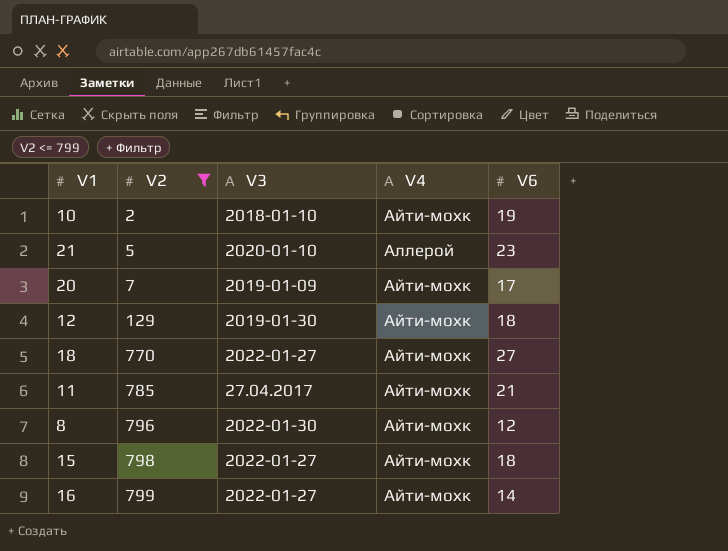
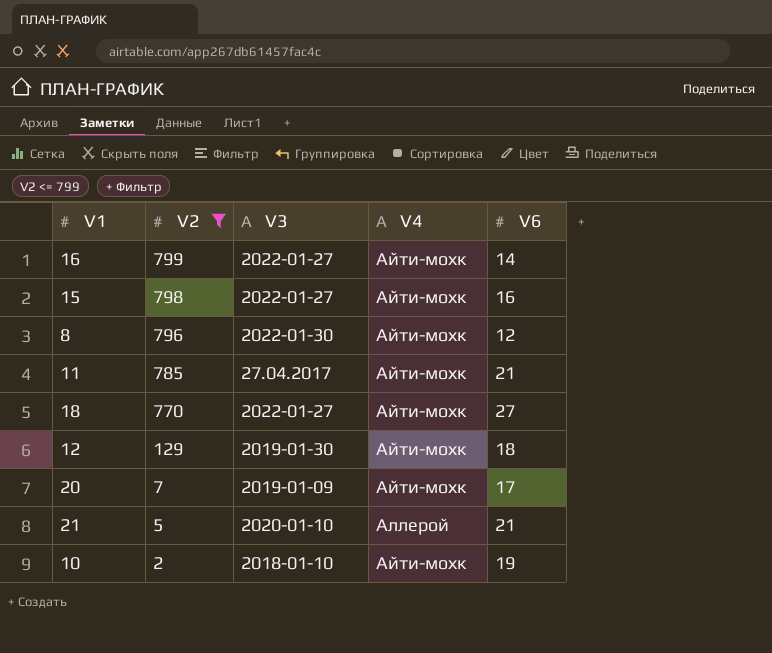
row order: V2 ascending -> V2 descending
15 | V6: 18 -> 16
21 | V6: 23 -> 21

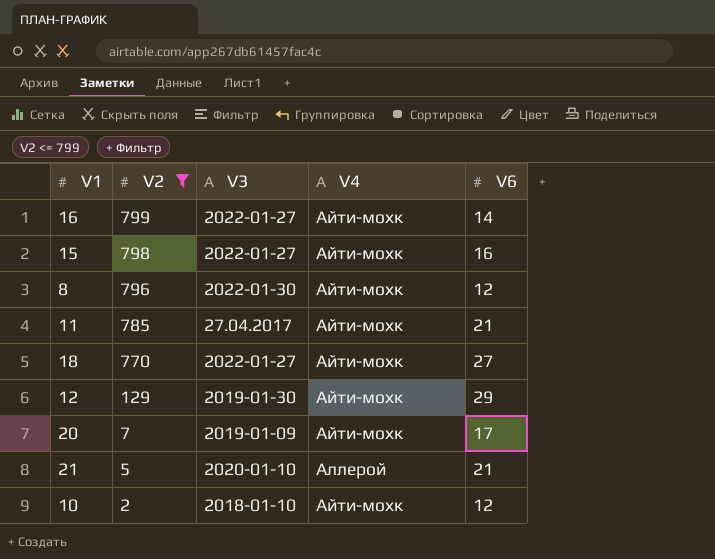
12 | V6: 18 -> 29
10 | V6: 19 -> 12

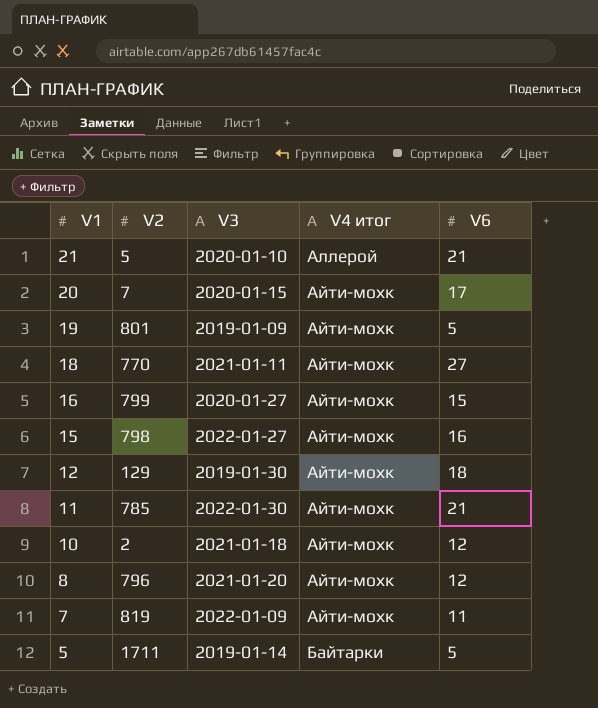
filter: V2 <= 799 -> none
row order: V2 descending -> V1 descending
column name: V4 -> V4 итог
20 | V3: 2019-01-09 -> 2020-01-15
18 | V3: 2022-01-27 -> 2021-01-11
16 | V3: 2022-01-27 -> 2020-01-27
16 | V6: 14 -> 15
12 | V6: 29 -> 18
11 | V3: 27.04.2017 -> 2022-01-30
10 | V3: 2018-01-10 -> 2021-01-18
8 | V3: 2022-01-30 -> 2021-01-20

